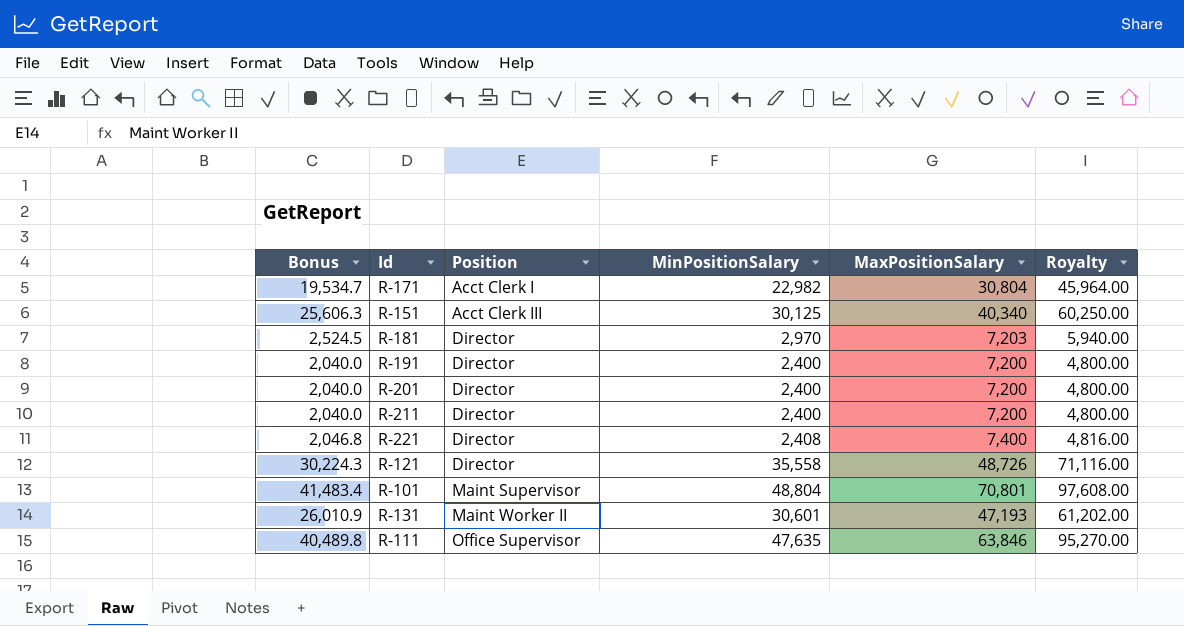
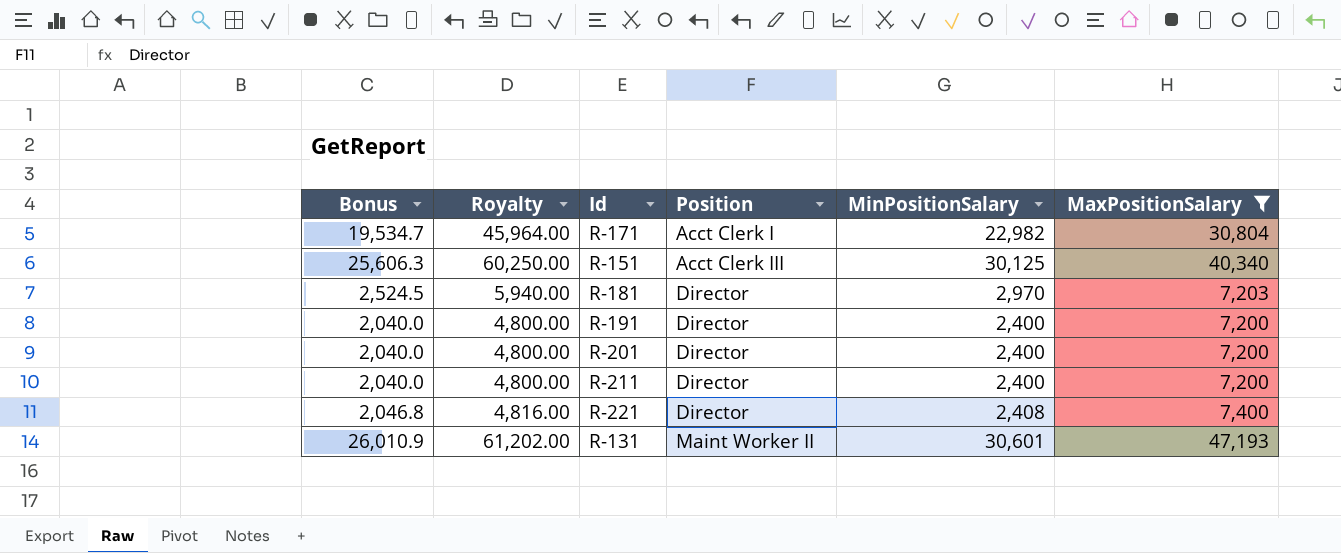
filter: none -> MaxPositionSalary <= 47,193
column Royalty | position: 6 -> 2

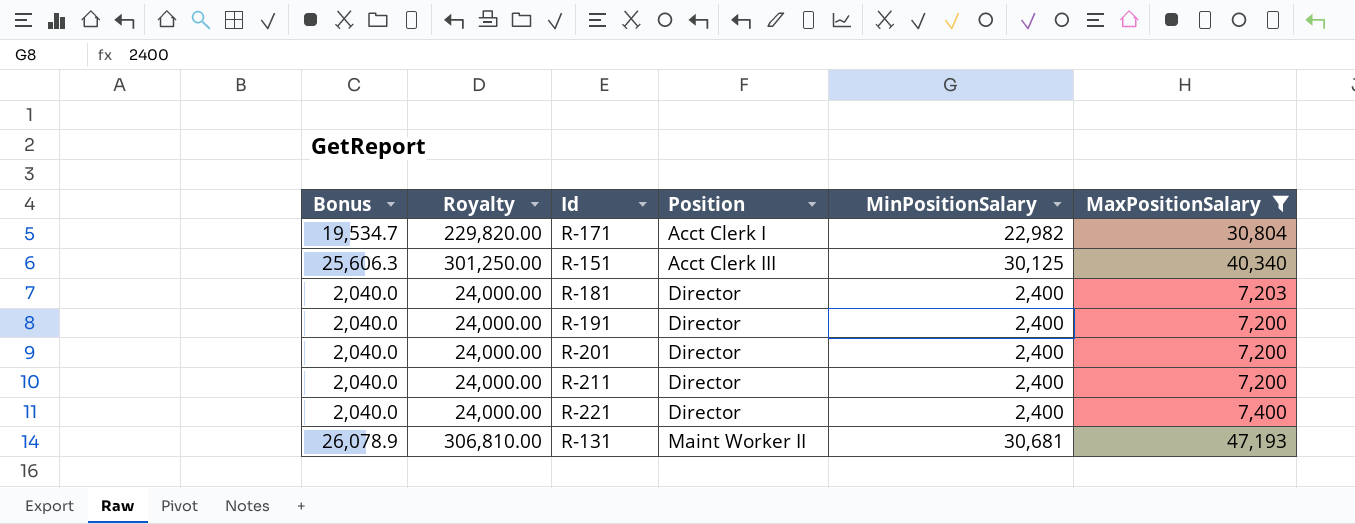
column Royalty | formula: [MinPositionSalary] * 2 -> [MinPositionSalary] * 10
R-181 | Bonus: 2,524.5 -> 2,040.0
R-181 | MinPositionSalary: 2,970 -> 2,400
R-221 | Bonus: 2,046.8 -> 2,040.0
R-221 | MinPositionSalary: 2,408 -> 2,400
R-131 | Bonus: 26,010.9 -> 26,078.9
R-131 | MinPositionSalary: 30,601 -> 30,681

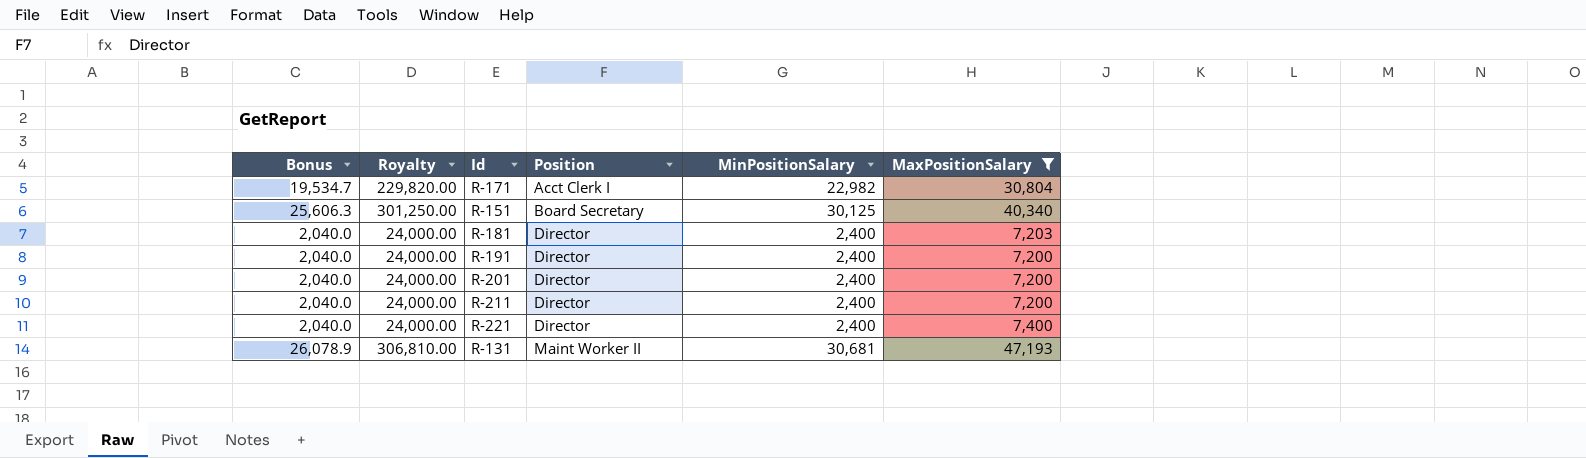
R-151 | Position: Acct Clerk III -> Board Secretary

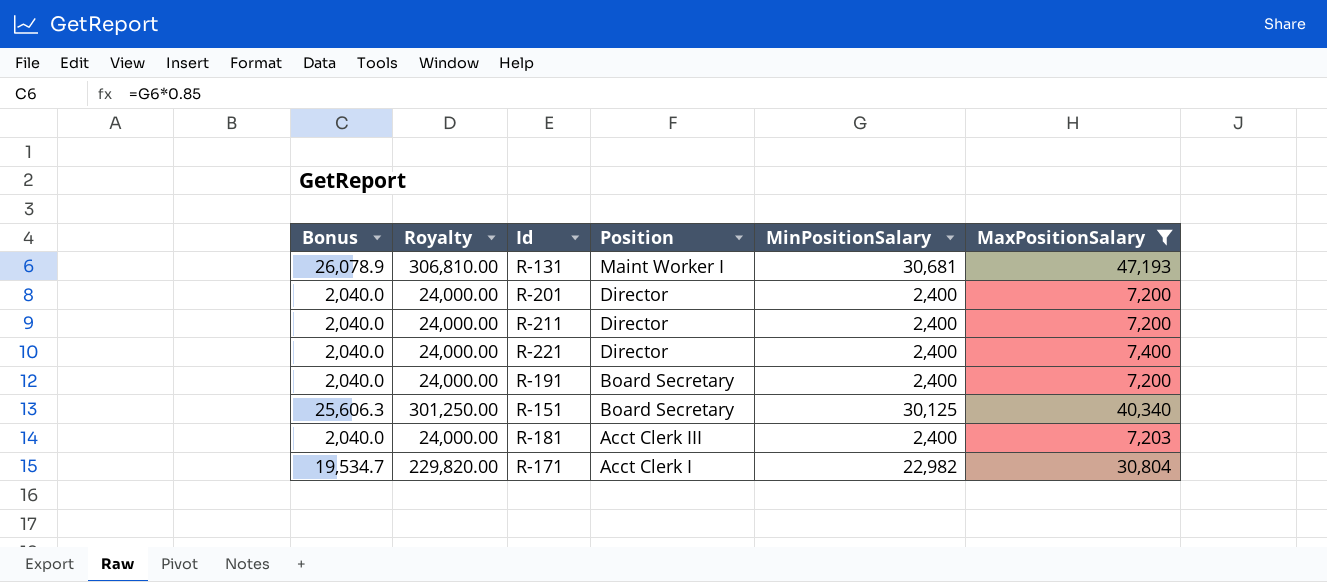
row order: Position ascending -> Position descending
R-131 | Position: Maint Worker II -> Maint Worker I
R-191 | Position: Director -> Board Secretary
R-181 | Position: Director -> Acct Clerk III

